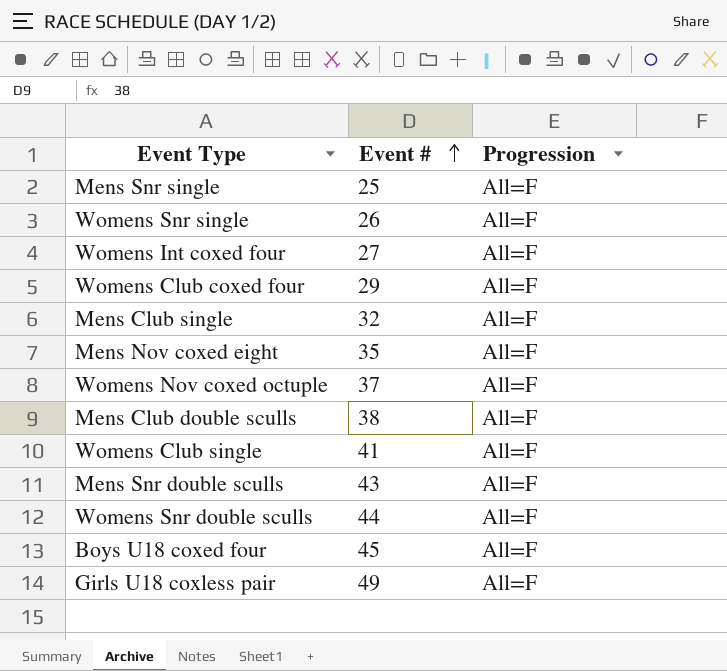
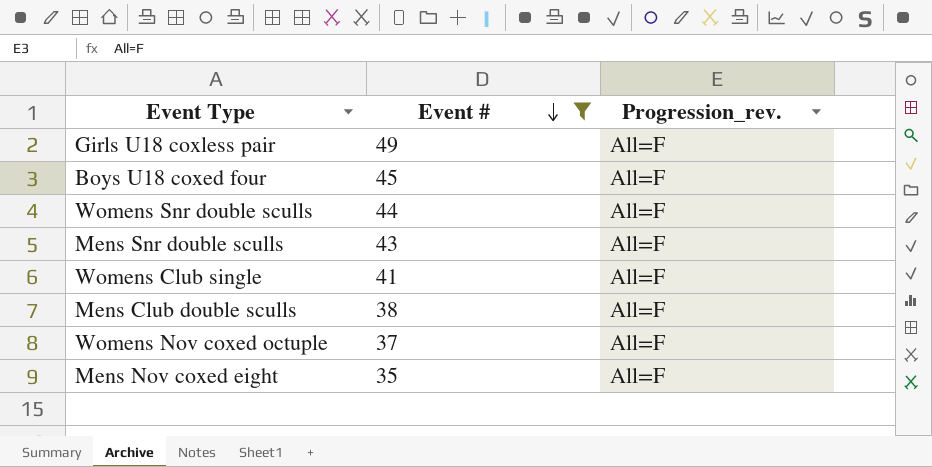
filter: none -> Event # >= 35
row order: Event # ascending -> Event # descending
column name: Progression -> Progression_rev.

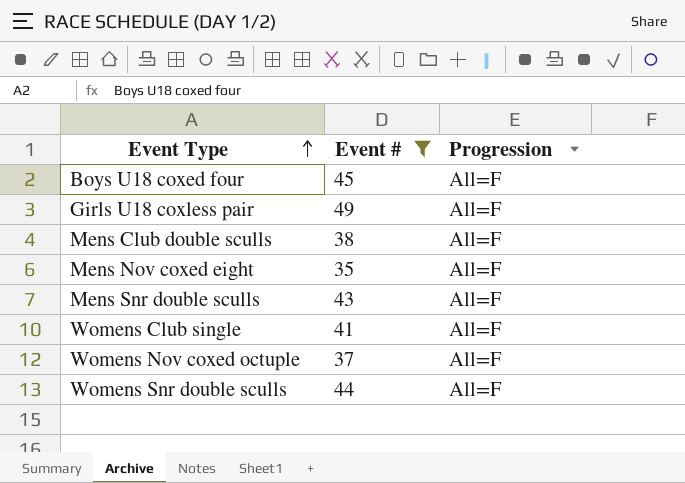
row order: Event # descending -> Event Type ascending
column name: Progression_rev. -> Progression

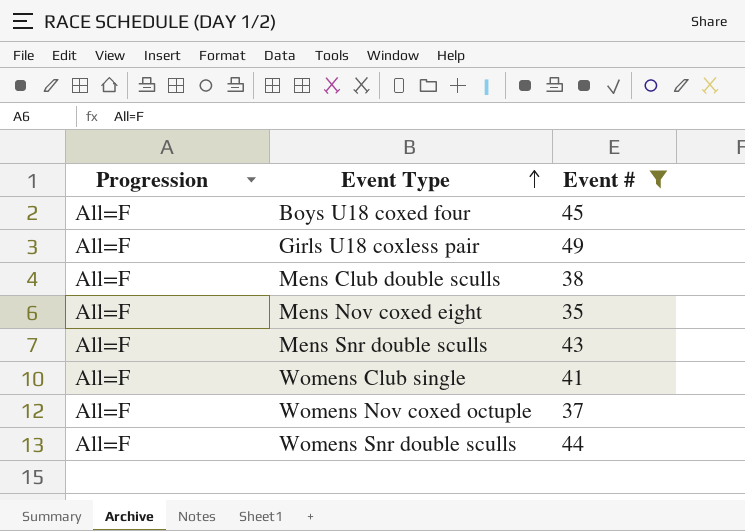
column Progression | position: 3 -> 1

